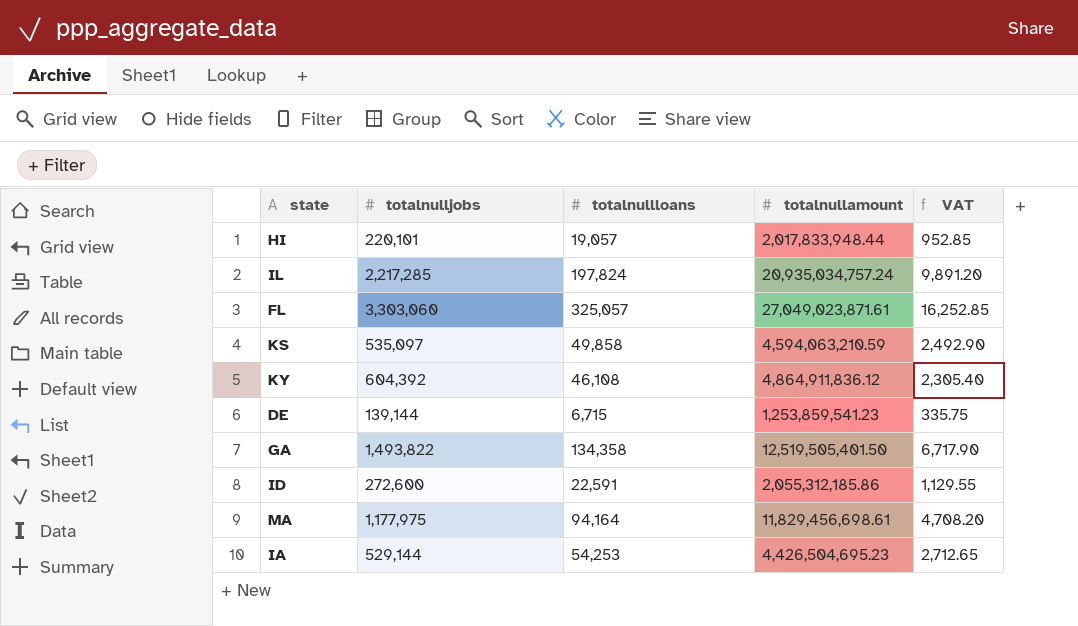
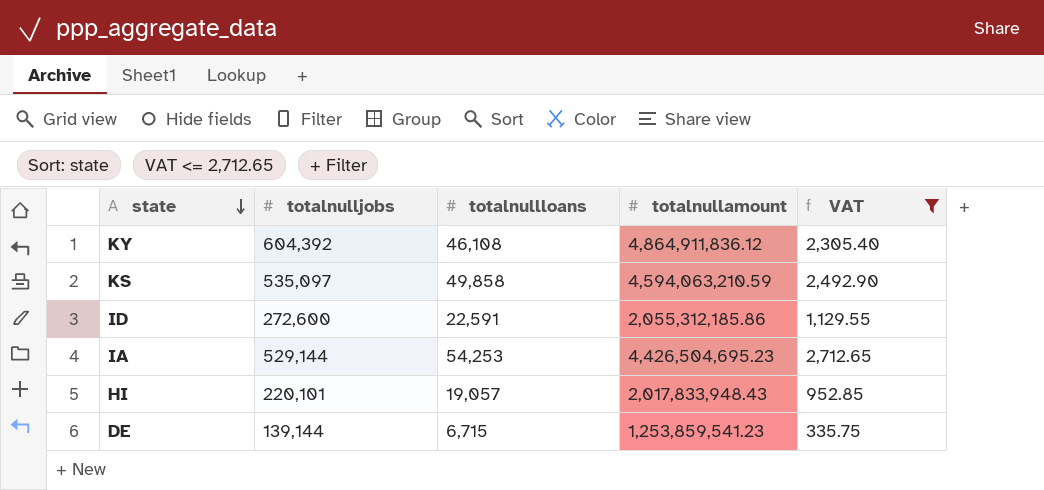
filter: none -> VAT <= 2,712.65
row order: none -> state descending
HI | totalnullamount: 2,017,833,948.44 -> 2,017,833,948.43

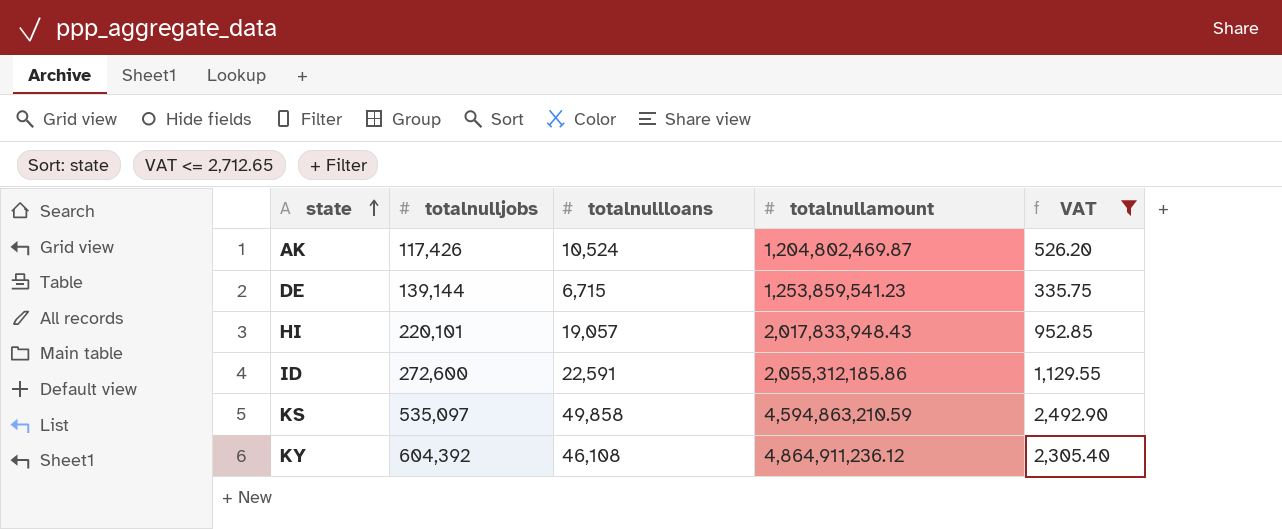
row order: state descending -> state ascending
row IA: 529,144 | 54,253 | 4,426,504,695.23 | 2,712.65 -> none
row AK: none -> 117,426 | 10,524 | 1,204,802,469.87 | 526.20
KS | totalnullamount: 4,594,063,210.59 -> 4,594,863,210.59
KY | totalnullamount: 4,864,911,836.12 -> 4,864,911,236.12

